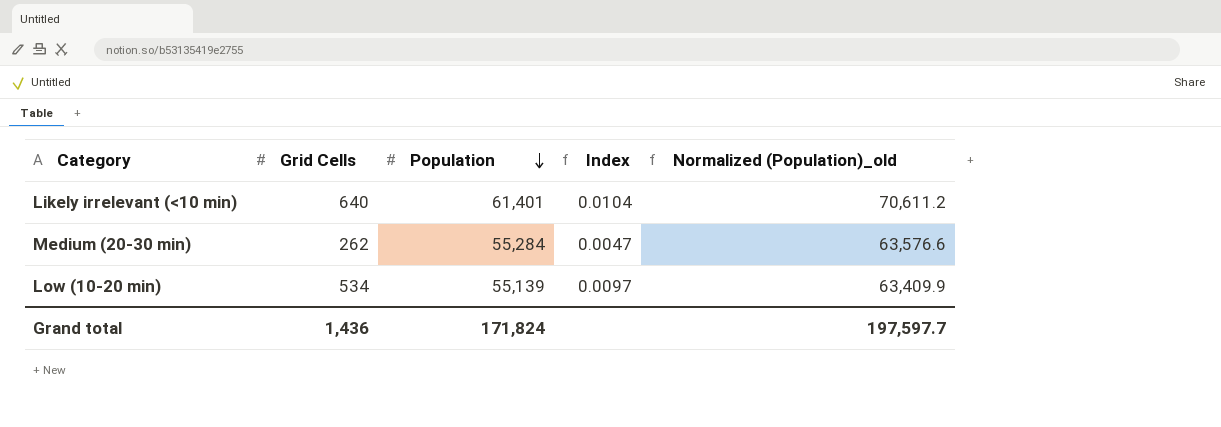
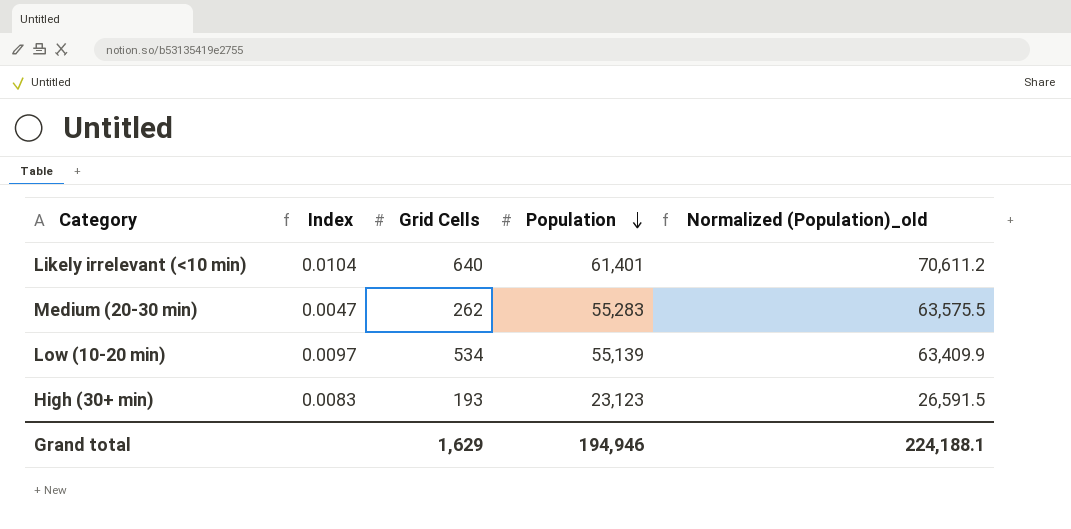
column Index | position: 4 -> 2
Medium (20-30 min) | Population: 55,284 -> 55,283
Medium (20-30 min) | Normalized (Population)_old: 63,576.6 -> 63,575.5
row High (30+ min): none -> 0.0083 | 193 | 23,123 | 26,591.5
Grand total | Grid Cells: 1,436 -> 1,629
Grand total | Population: 171,824 -> 194,946
Grand total | Normalized (Population)_old: 197,597.7 -> 224,188.1

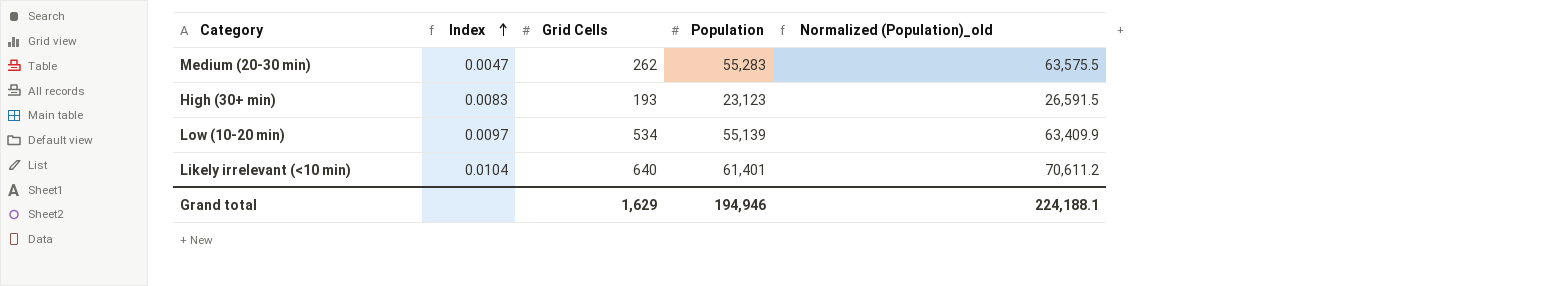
row order: Population descending -> Index ascending

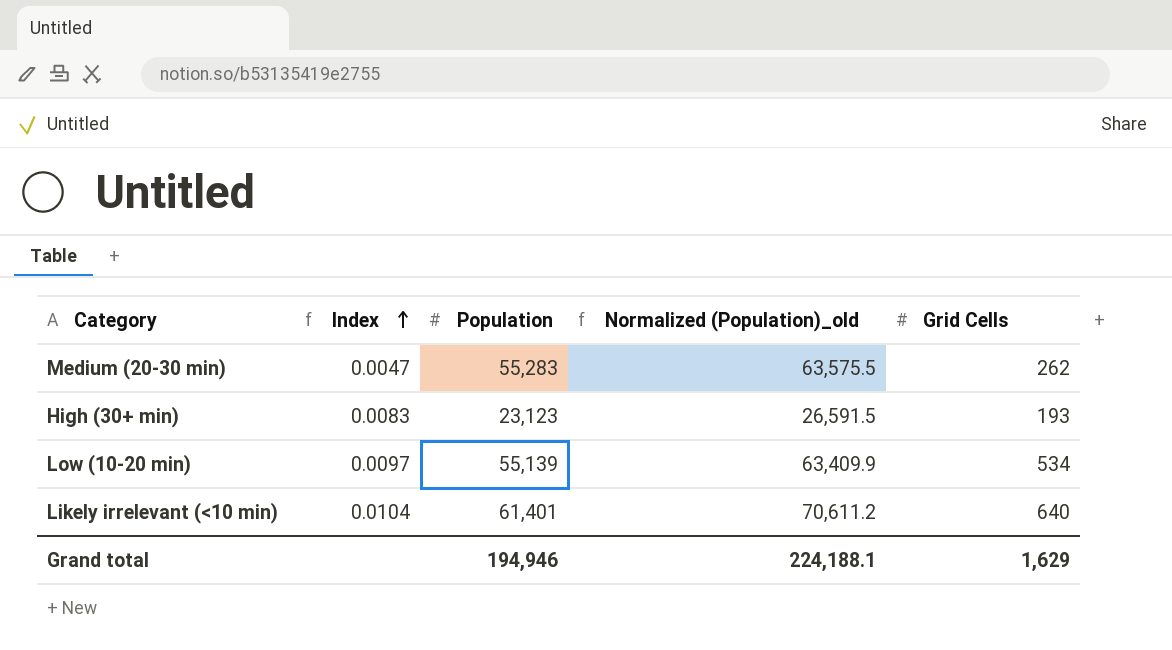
column Grid Cells | position: 3 -> 5

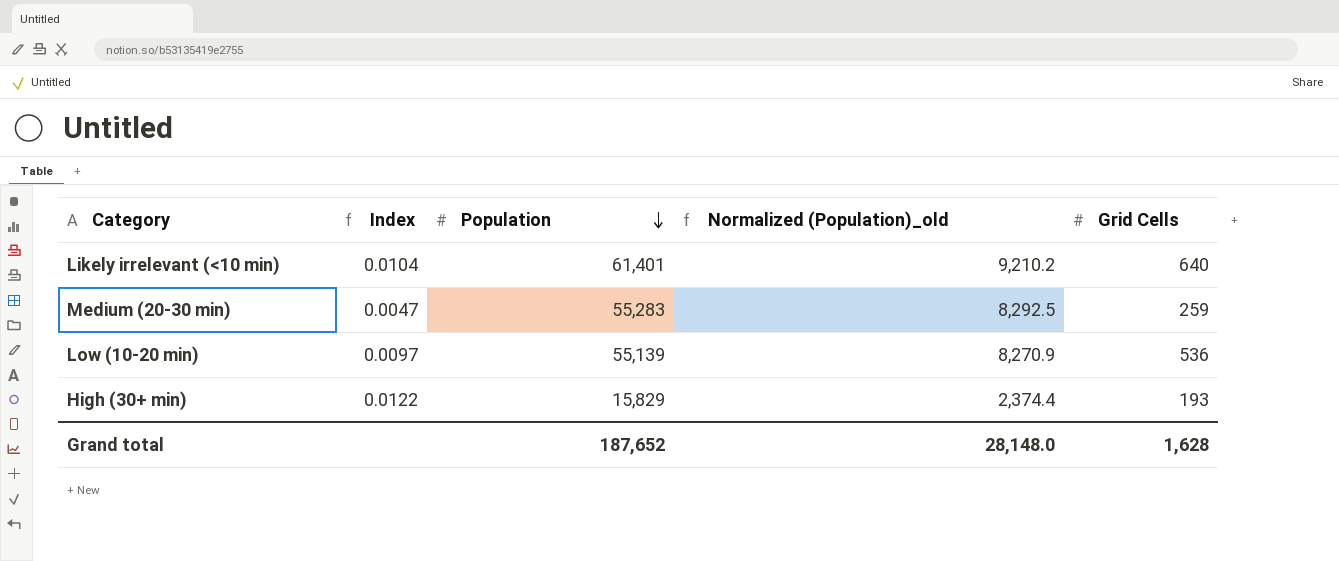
row order: Index ascending -> Population descending
column Normalized (Population)_old | formula: [Population] * 1.15 -> [Population] * 0.15
Medium (20-30 min) | Grid Cells: 262 -> 259
Low (10-20 min) | Grid Cells: 534 -> 536
High (30+ min) | Index: 0.0083 -> 0.0122
High (30+ min) | Population: 23,123 -> 15,829
Grand total | Population: 194,946 -> 187,652
Grand total | Normalized (Population)_old: 224,188.1 -> 28,148.0
Grand total | Grid Cells: 1,629 -> 1,628

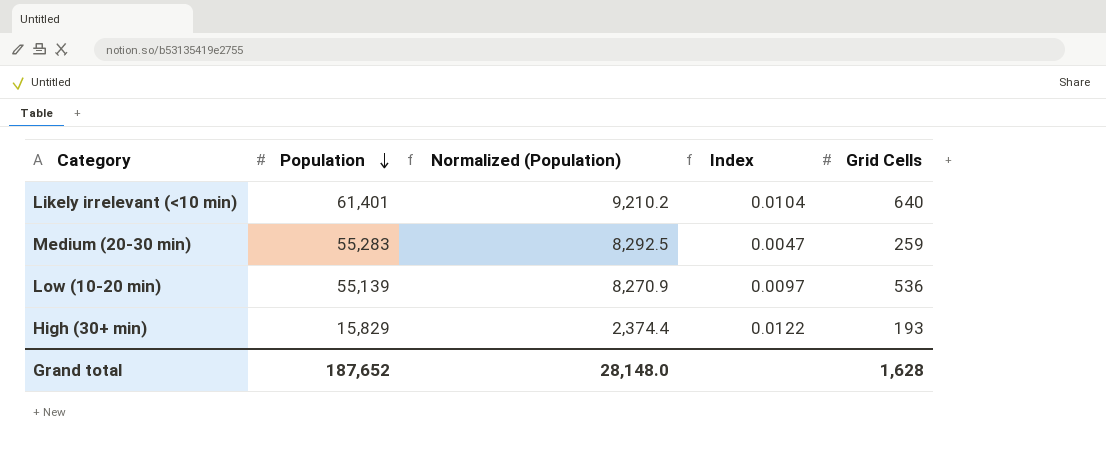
column name: Normalized (Population)_old -> Normalized (Population)
column Index | position: 2 -> 4

